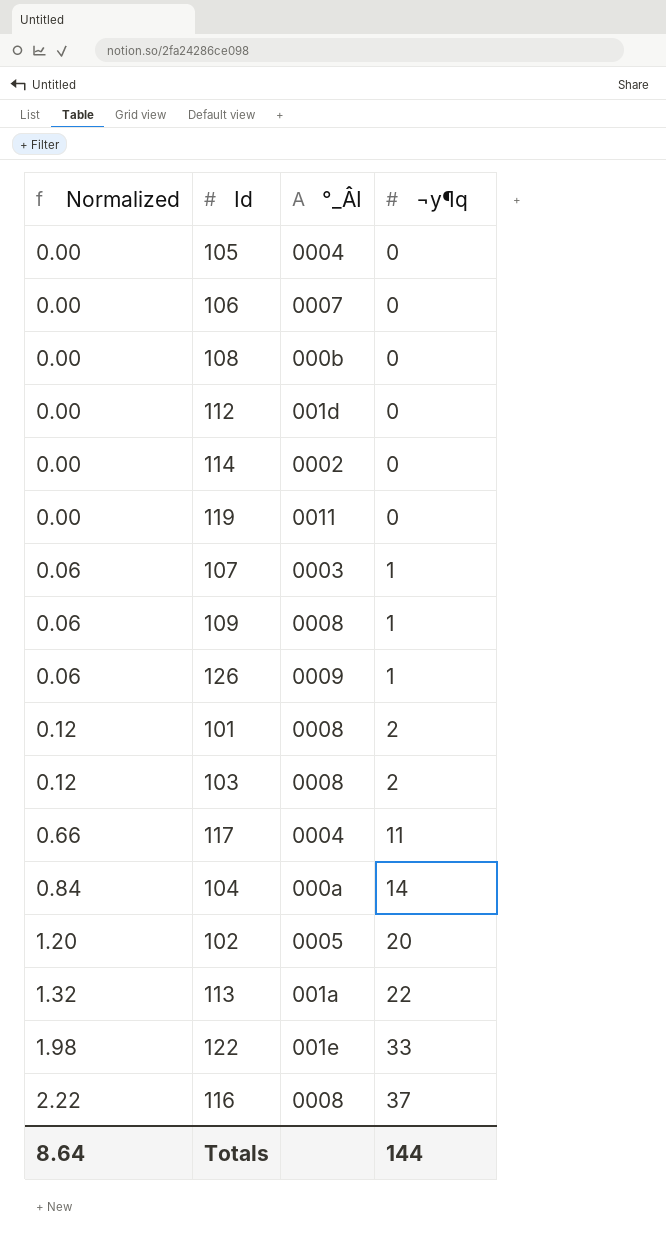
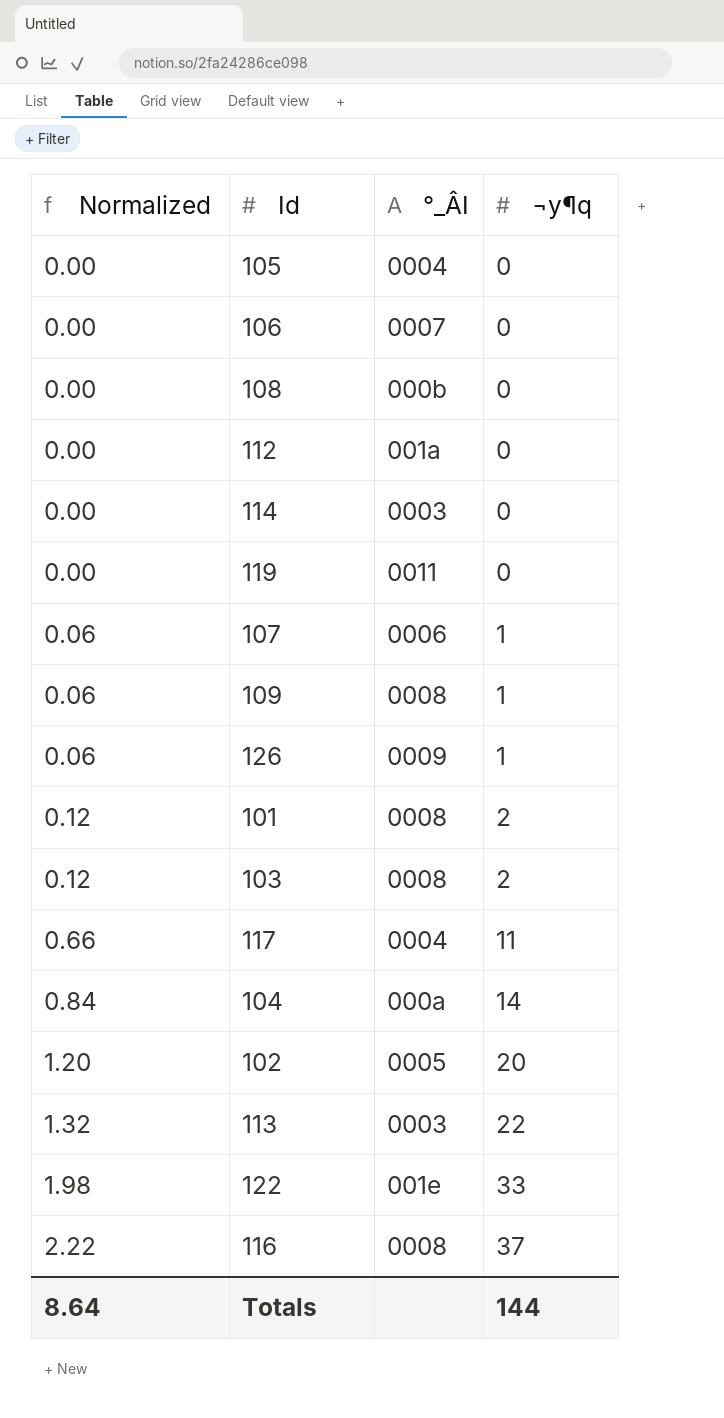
112 | °_ÂI: 001d -> 001a
114 | °_ÂI: 0002 -> 0003
107 | °_ÂI: 0003 -> 0006
113 | °_ÂI: 001a -> 0003

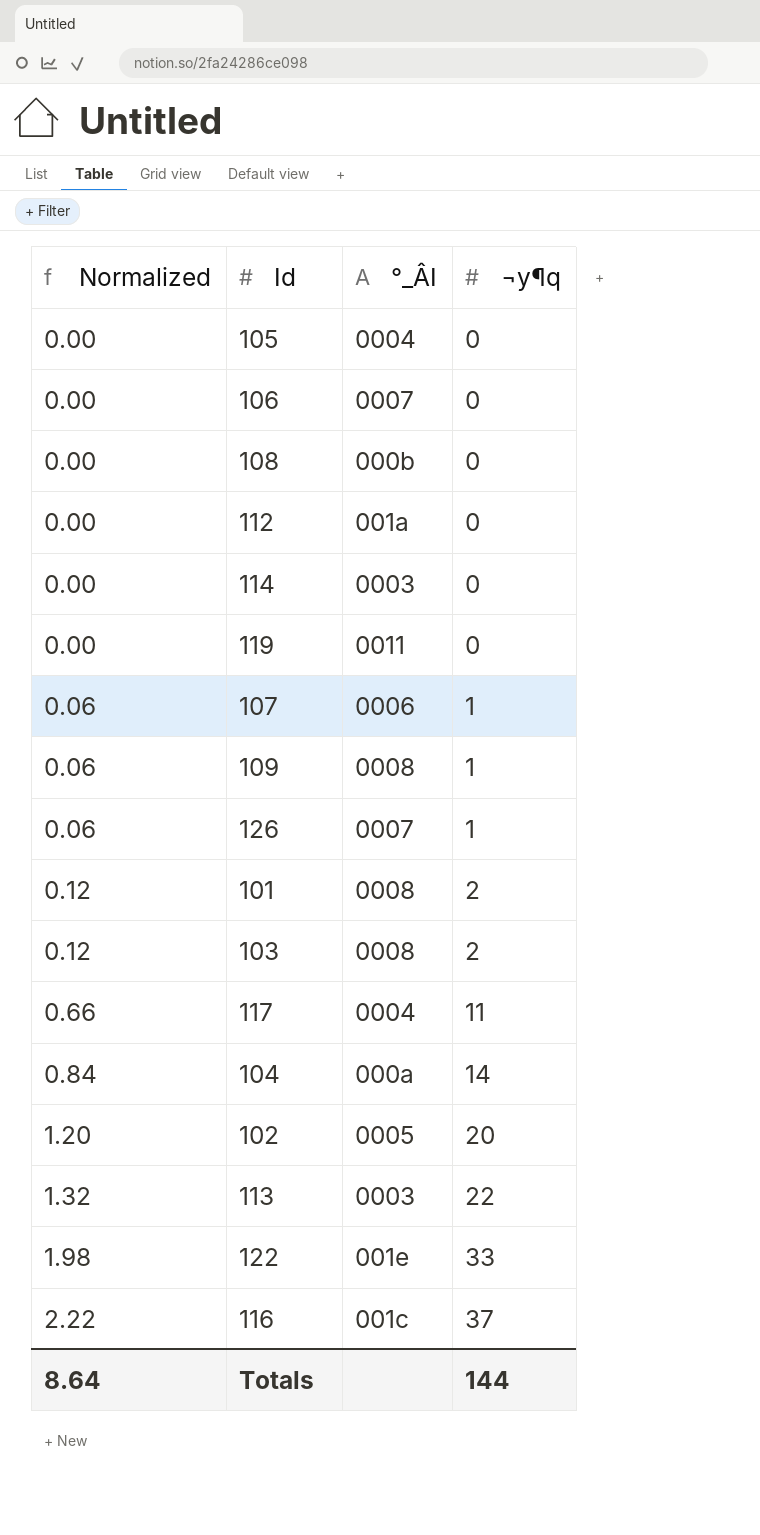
126 | °_ÂI: 0009 -> 0007
116 | °_ÂI: 0008 -> 001c

